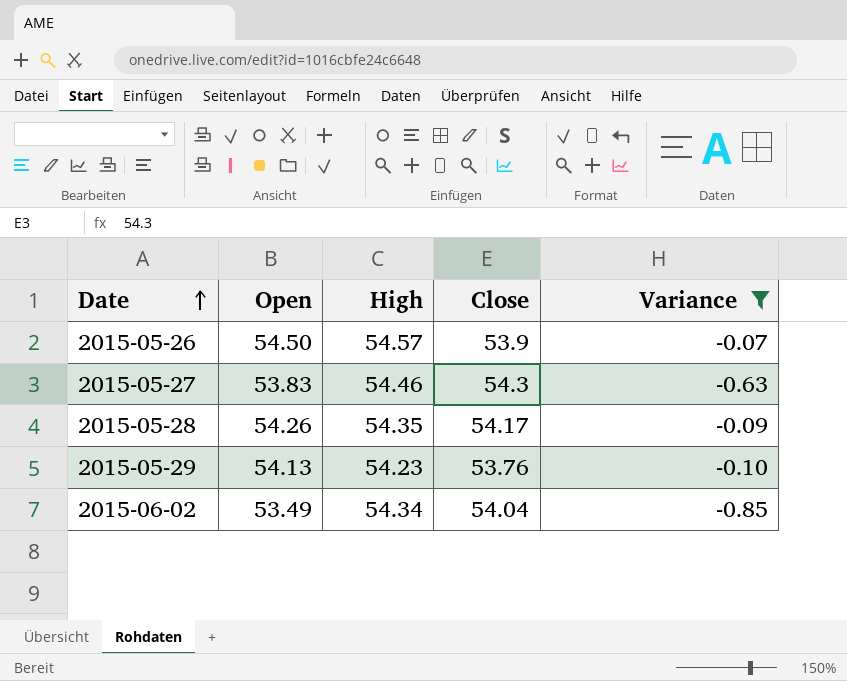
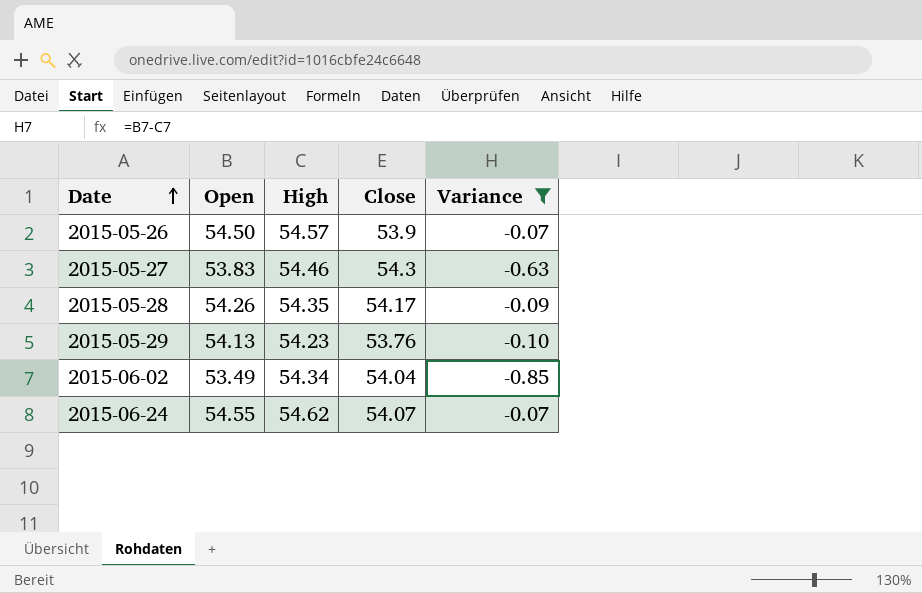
row 2015-06-24: none -> 54.55 | 54.62 | 54.07 | -0.07

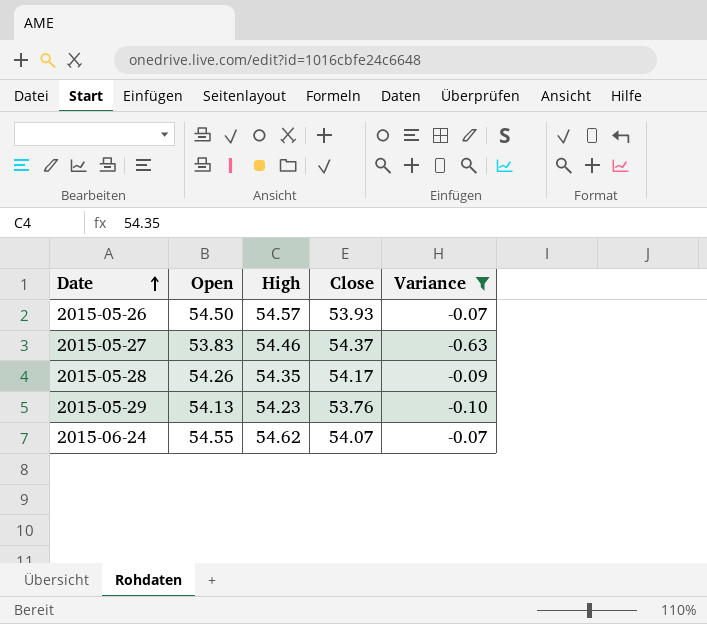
row 2015-06-02: 53.49 | 54.34 | 54.04 | -0.85 -> none
2015-05-26 | Close: 53.9 -> 53.93
2015-05-27 | Close: 54.3 -> 54.37

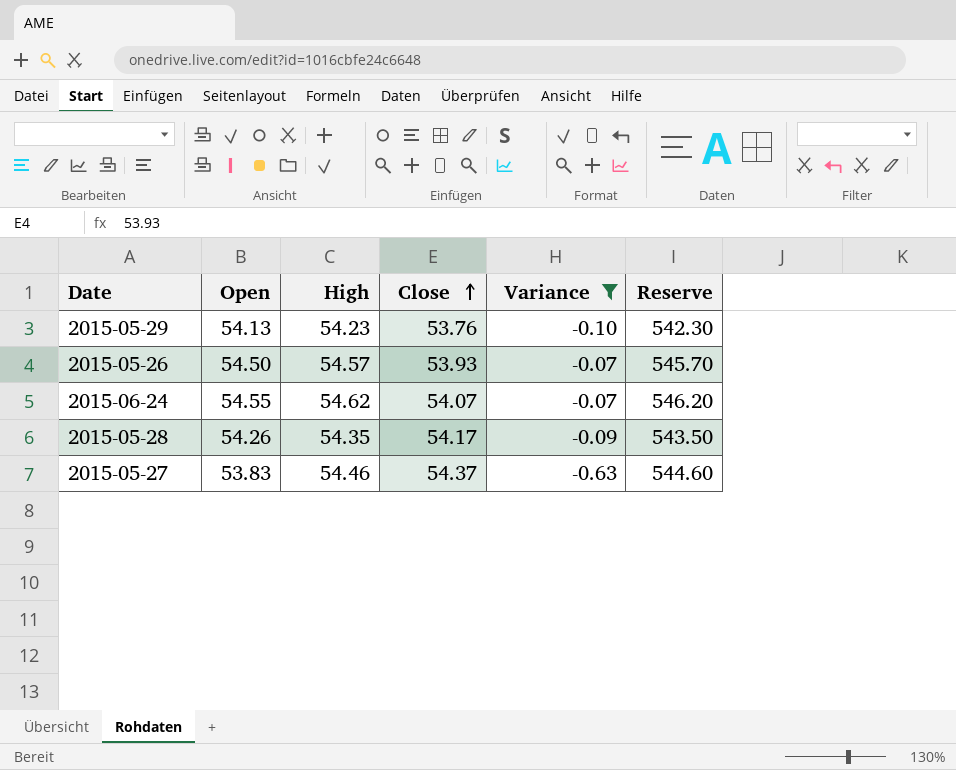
row order: Date ascending -> Close ascending
column Reserve | formula: none -> [High] * 10

